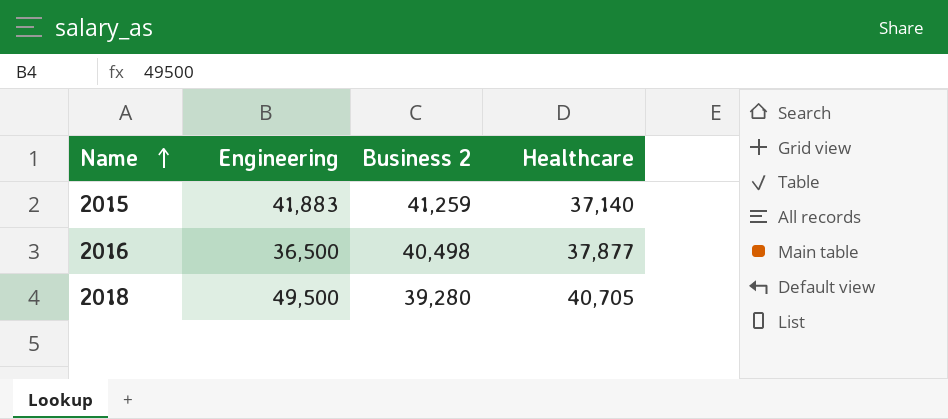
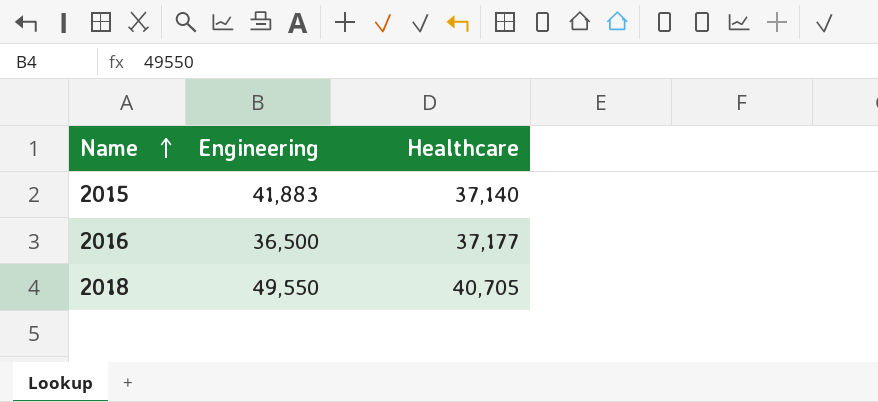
column Business 2 | position: 3 -> none
2016 | Healthcare: 37,877 -> 37,177
2018 | Engineering: 49,500 -> 49,550

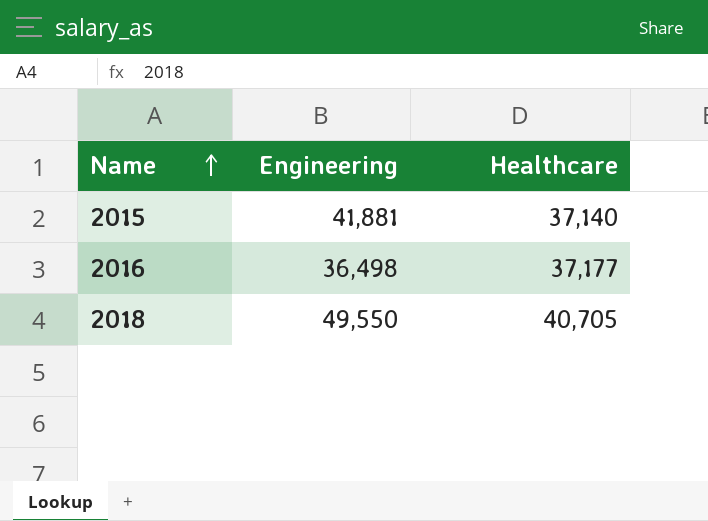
2015 | Engineering: 41,883 -> 41,881
2016 | Engineering: 36,500 -> 36,498

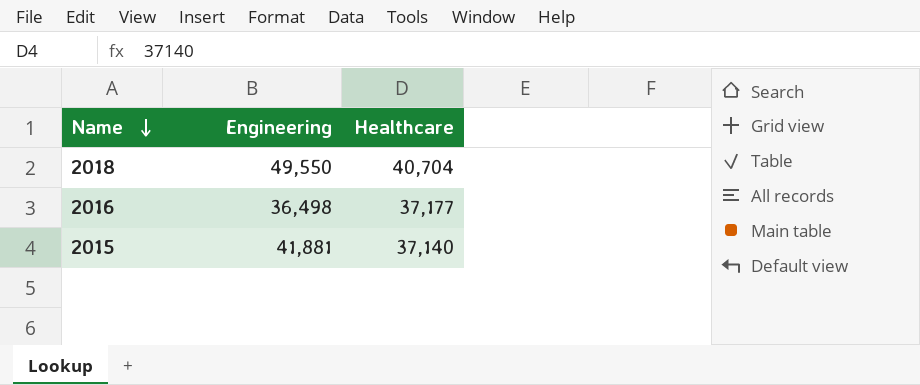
row order: Name ascending -> Name descending
2018 | Healthcare: 40,705 -> 40,704

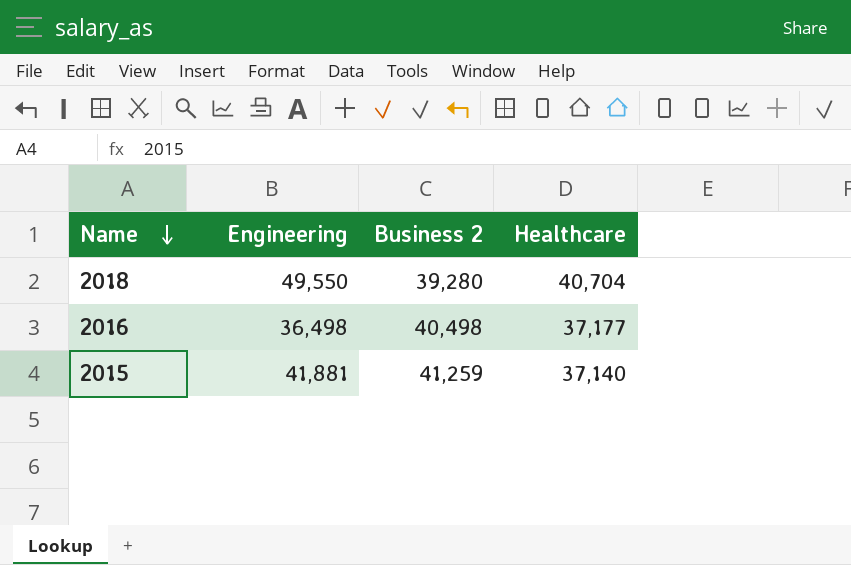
column Business 2 | position: none -> 3

